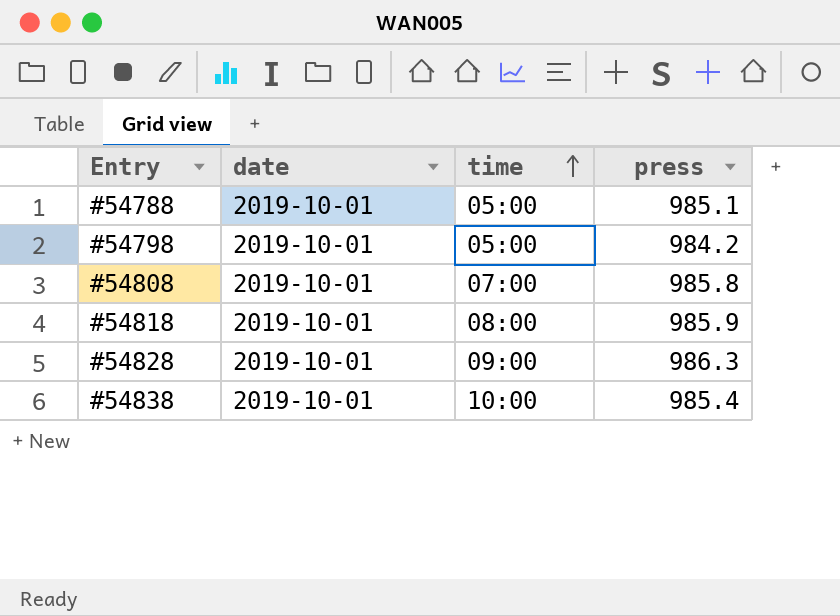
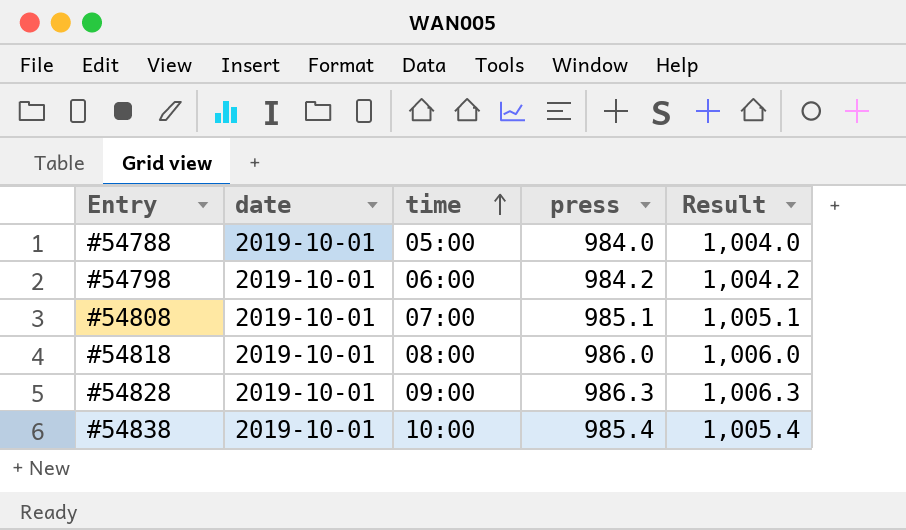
column Result | formula: none -> [press] + 20
#54788 | press: 985.1 -> 984.0
#54798 | time: 05:00 -> 06:00
#54808 | press: 985.8 -> 985.1
#54818 | press: 985.9 -> 986.0

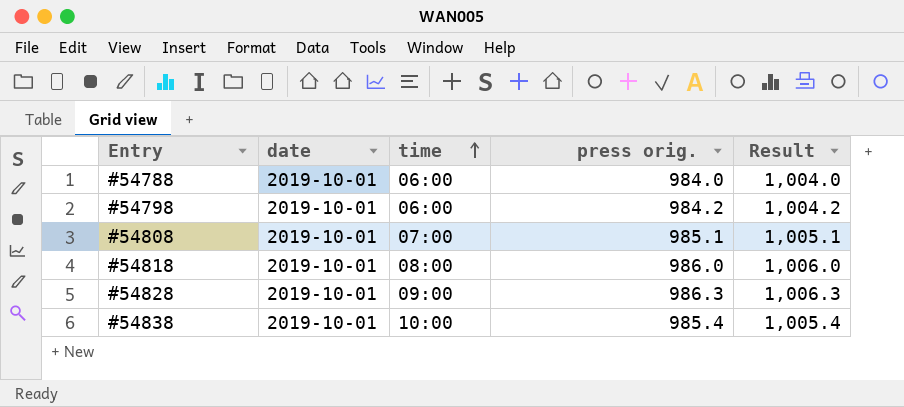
column name: press -> press orig.
#54788 | time: 05:00 -> 06:00

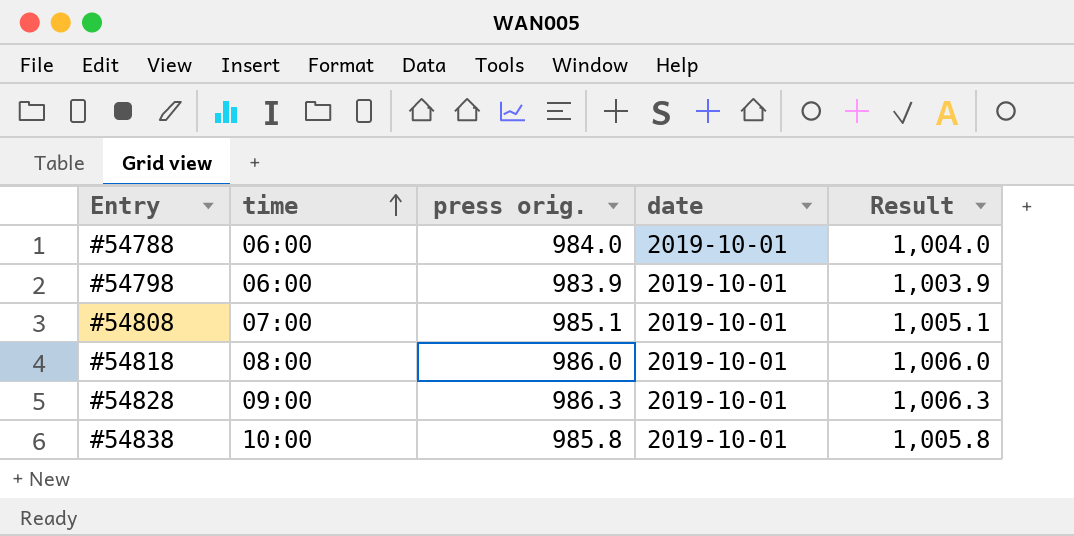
column date | position: 2 -> 4
#54798 | press orig.: 984.2 -> 983.9
#54798 | Result: 1,004.2 -> 1,003.9
#54838 | press orig.: 985.4 -> 985.8
#54838 | Result: 1,005.4 -> 1,005.8

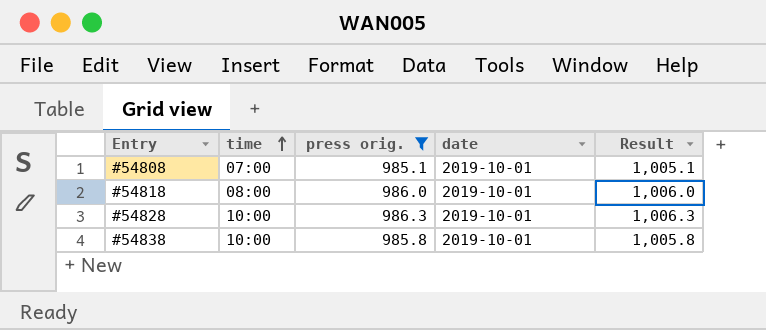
filter: none -> press orig. >= 985.1
#54828 | time: 09:00 -> 10:00

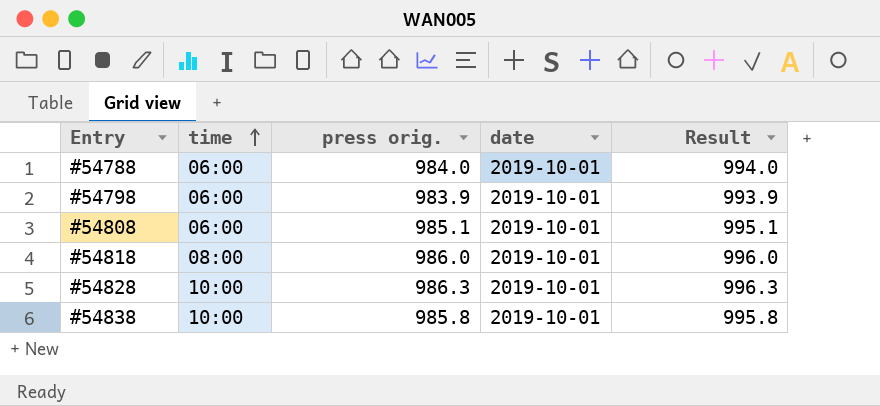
filter: press orig. >= 985.1 -> none
column Result | formula: [press orig.] + 20 -> [press orig.] + 10
#54808 | time: 07:00 -> 06:00

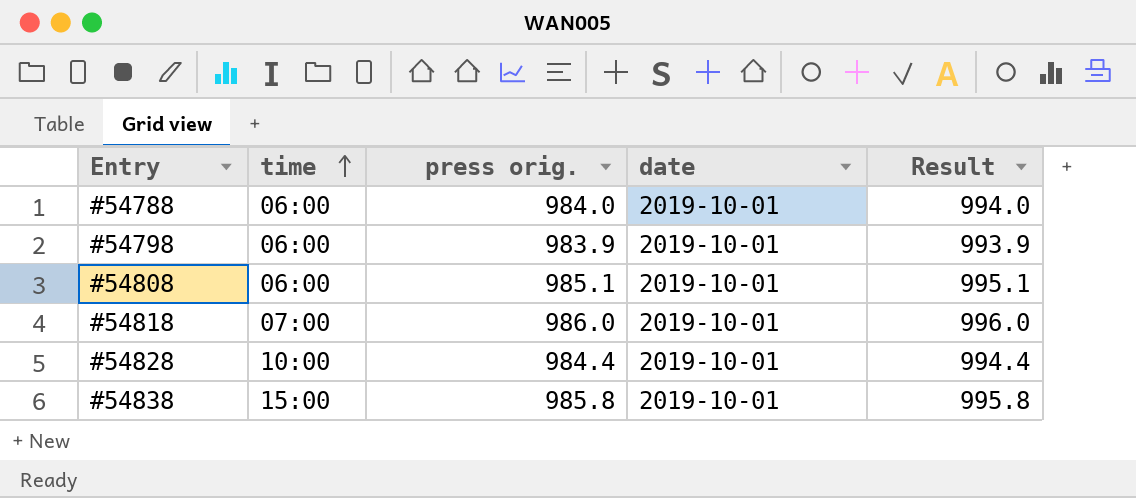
#54818 | time: 08:00 -> 07:00
#54828 | press orig.: 986.3 -> 984.4
#54828 | Result: 996.3 -> 994.4
#54838 | time: 10:00 -> 15:00

